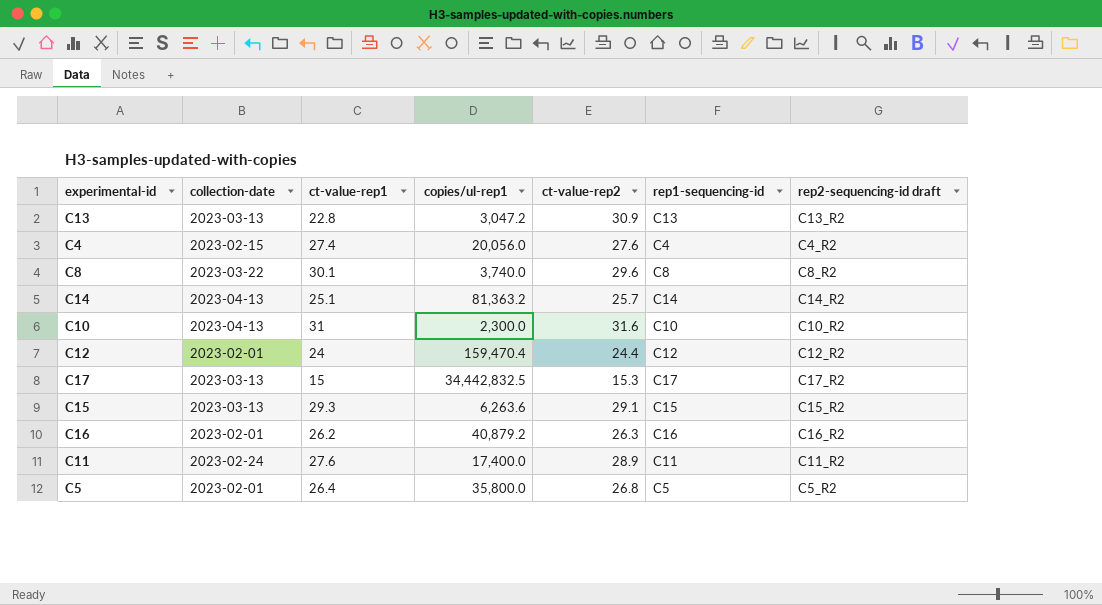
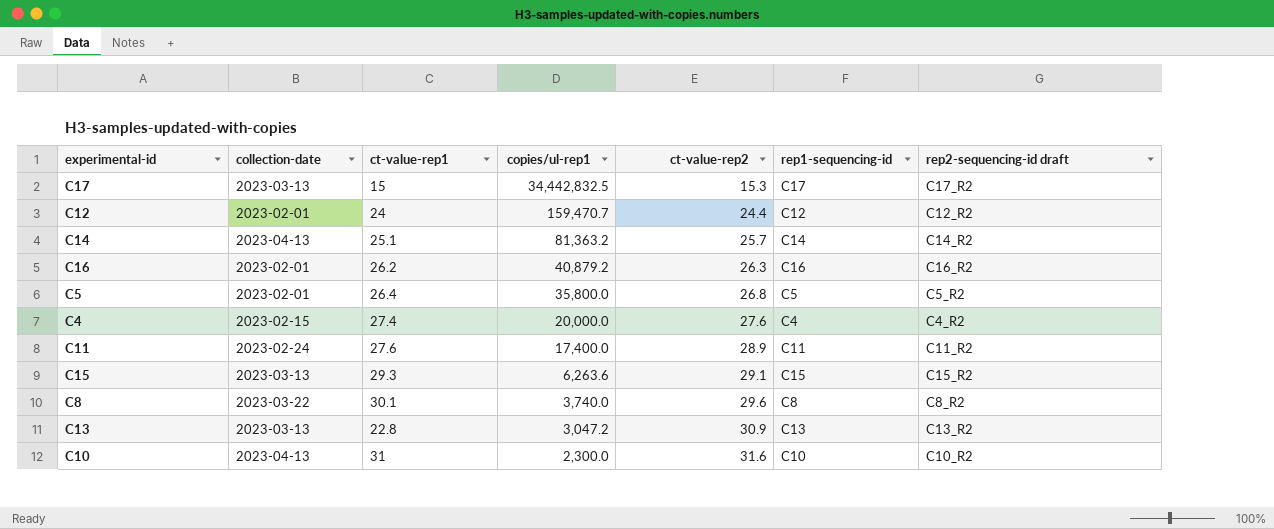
row order: none -> copies/ul-rep1 descending
C12 | copies/ul-rep1: 159,470.4 -> 159,470.7
C4 | copies/ul-rep1: 20,056.0 -> 20,000.0

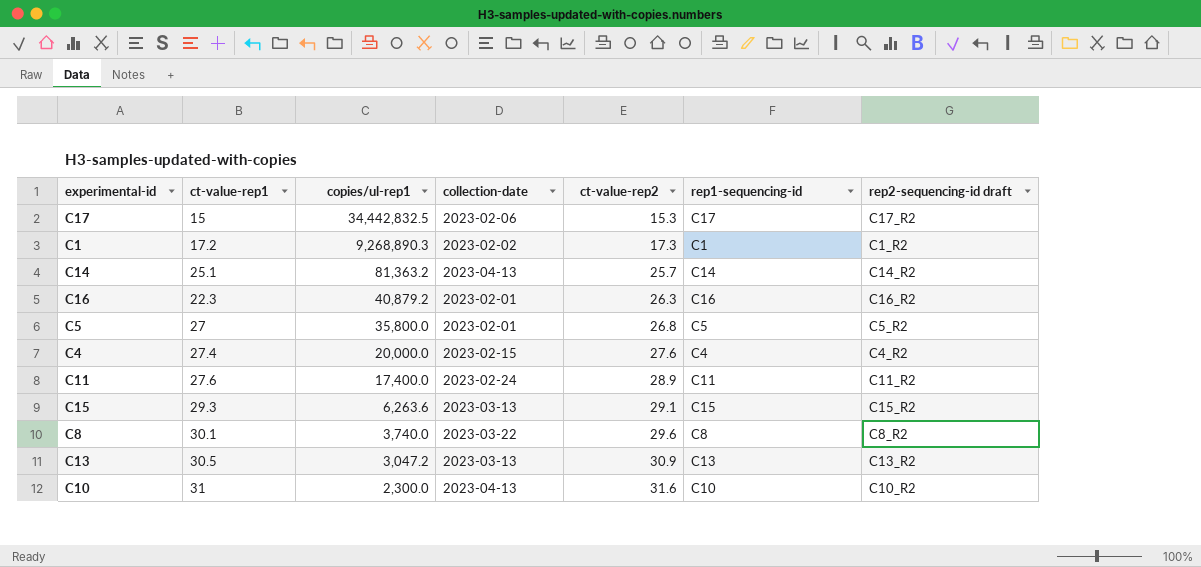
column collection-date | position: 2 -> 4
row C12: 2023-02-01 | 24 | 159,470.7 | 24.4 | C12 | C12_R2 -> none
C17 | collection-date: 2023-03-13 -> 2023-02-06
row C1: none -> 17.2 | 9,268,890.3 | 2023-02-02 | 17.3 | C1 | C1_R2
C16 | ct-value-rep1: 26.2 -> 22.3
C5 | ct-value-rep1: 26.4 -> 27
C13 | ct-value-rep1: 22.8 -> 30.5

